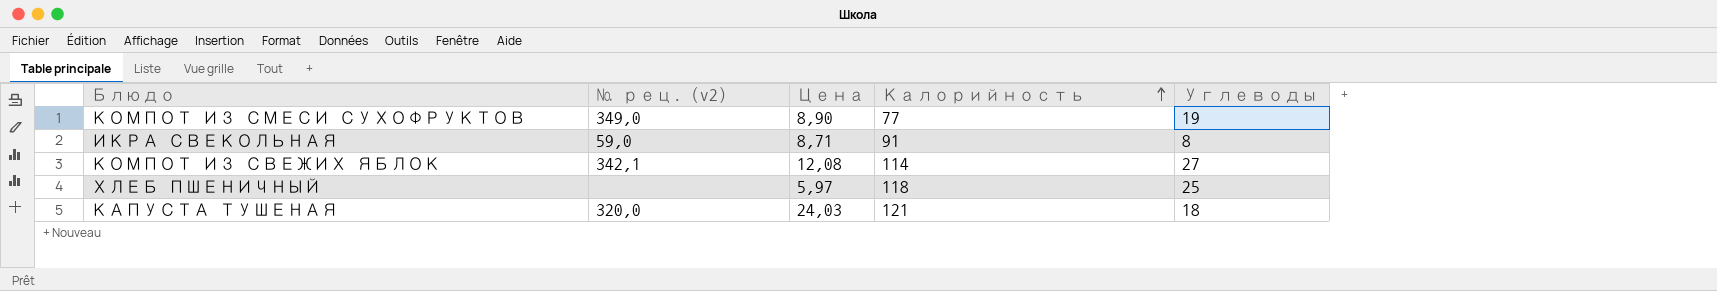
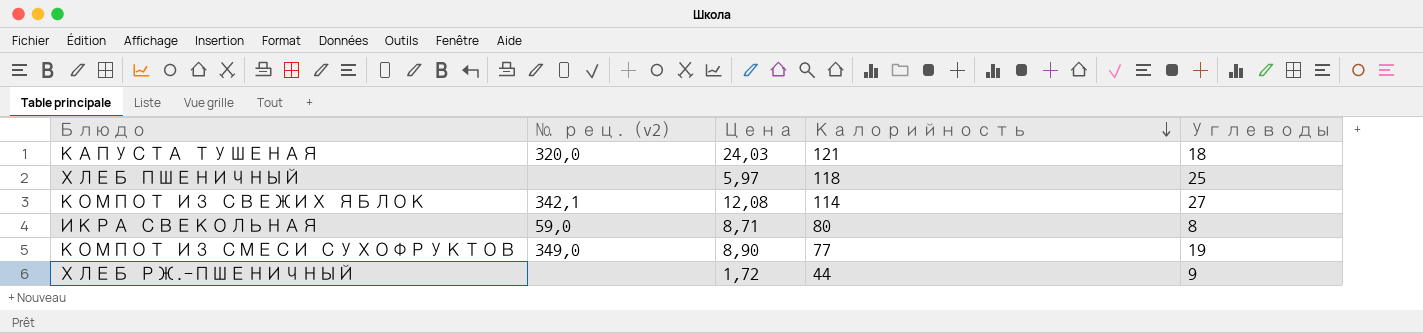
row order: Калорийность ascending -> Калорийность descending
ИКРА СВЕКОЛЬНАЯ | Калорийность: 91 -> 80
row ХЛЕБ РЖ.-ПШЕНИЧНЫЙ: none -> none | 1,72 | 44 | 9

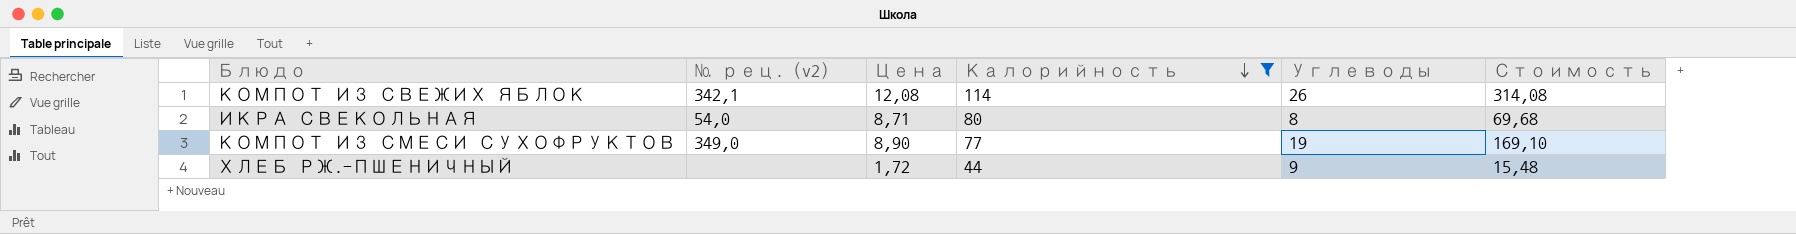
filter: none -> Калорийность <= 114
column Стоимость | formula: none -> [Цена] * [Углеводы]
КОМПОТ ИЗ СВЕЖИХ ЯБЛОК | Углеводы: 27 -> 26
ИКРА СВЕКОЛЬНАЯ | № рец. (v2): 59,0 -> 54,0

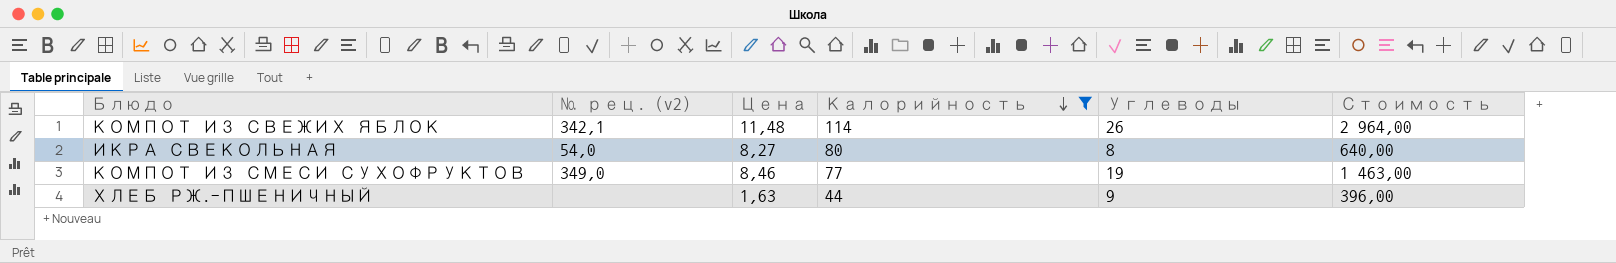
column Стоимость | formula: [Цена] * [Углеводы] -> [Калорийность] * [Углеводы]
КОМПОТ ИЗ СВЕЖИХ ЯБЛОК | Цена: 12,08 -> 11,48
ИКРА СВЕКОЛЬНАЯ | Цена: 8,71 -> 8,27
КОМПОТ ИЗ СМЕСИ СУХОФРУКТОВ | Цена: 8,90 -> 8,46
ХЛЕБ РЖ.-ПШЕНИЧНЫЙ | Цена: 1,72 -> 1,63

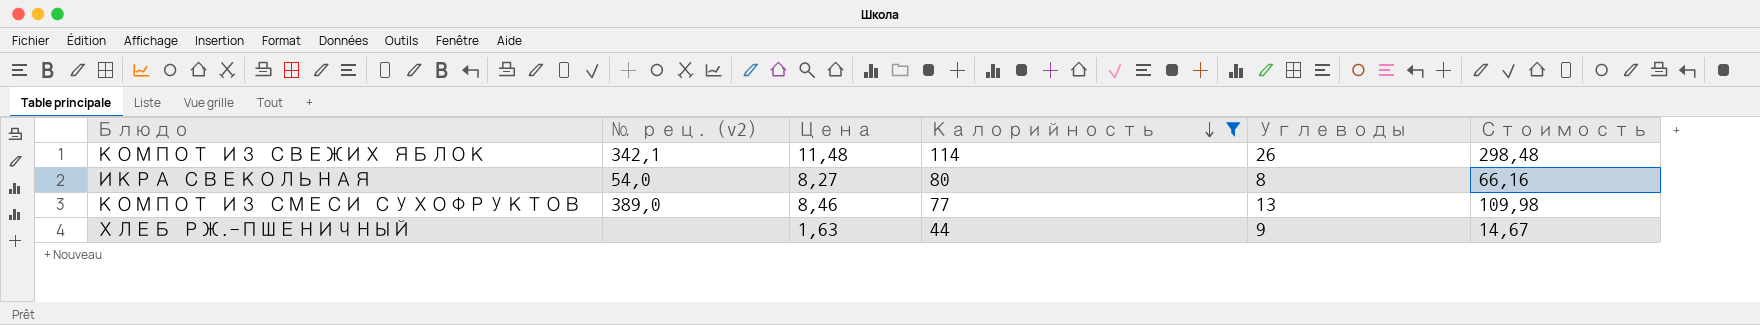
column Стоимость | formula: [Калорийность] * [Углеводы] -> [Цена] * [Углеводы]
КОМПОТ ИЗ СМЕСИ СУХОФРУКТОВ | № рец. (v2): 349,0 -> 389,0
КОМПОТ ИЗ СМЕСИ СУХОФРУКТОВ | Углеводы: 19 -> 13

